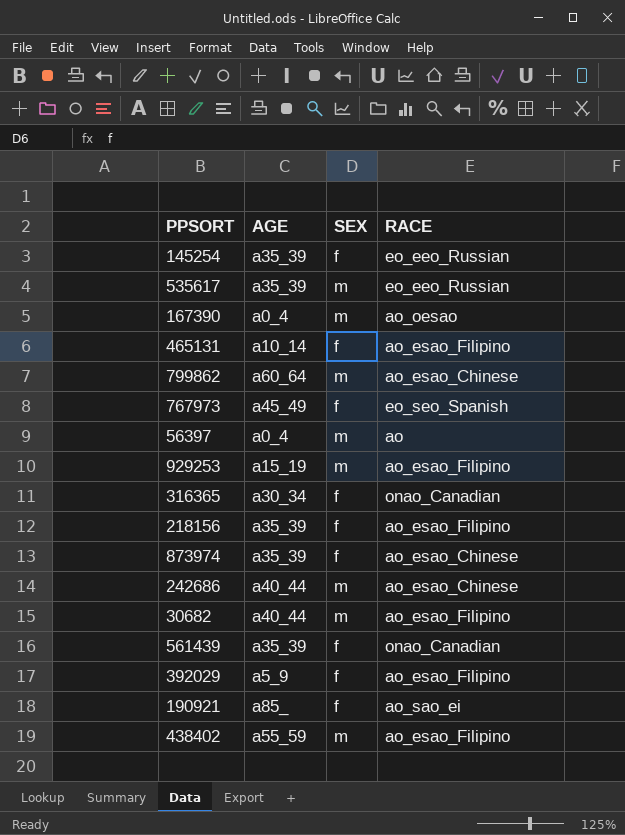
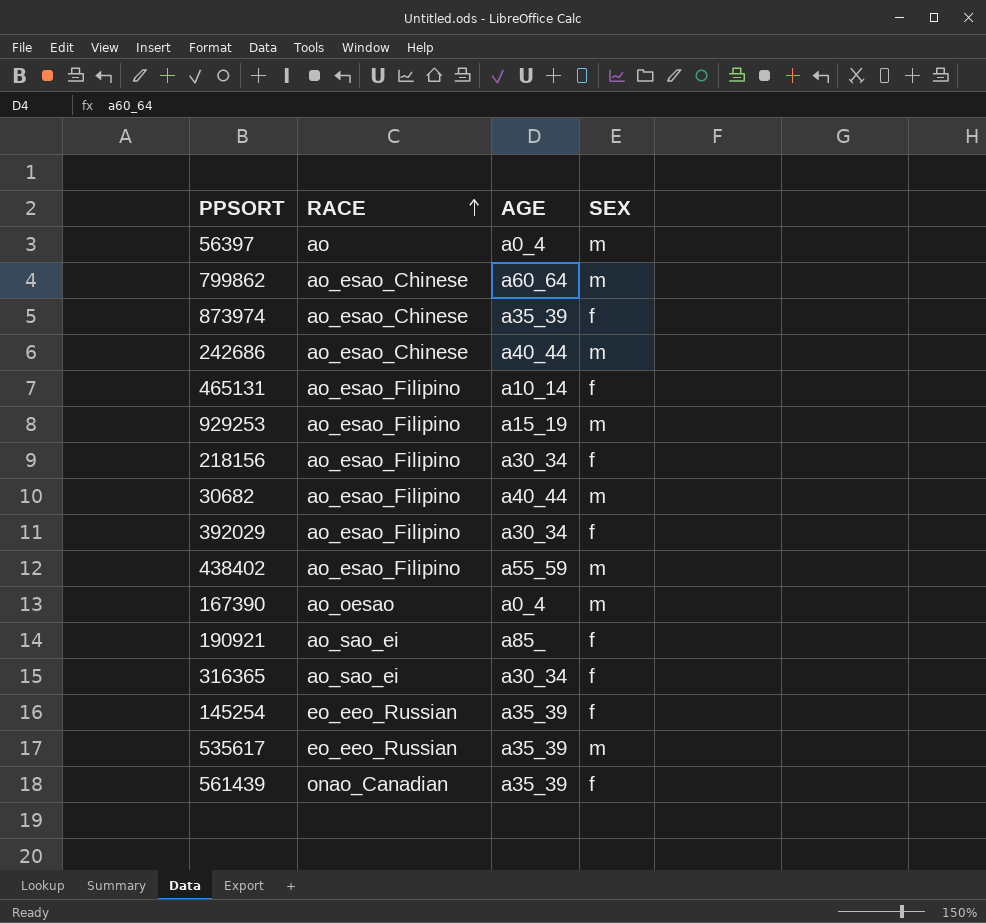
row order: none -> RACE ascending
column RACE | position: 4 -> 2
row 767973: a45_49 | f | eo_seo_Spanish -> none
218156 | AGE: a35_39 -> a30_34
392029 | AGE: a5_9 -> a30_34
316365 | RACE: onao_Canadian -> ao_sao_ei

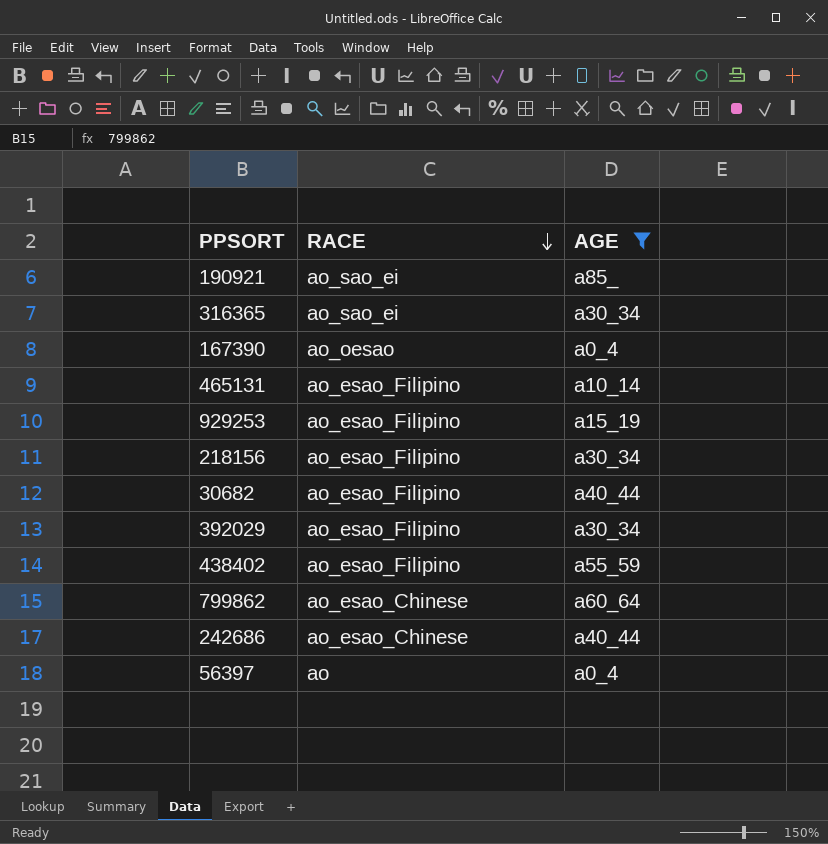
filter: none -> AGE != a35_39
row order: RACE ascending -> RACE descending
column SEX | position: 4 -> none

